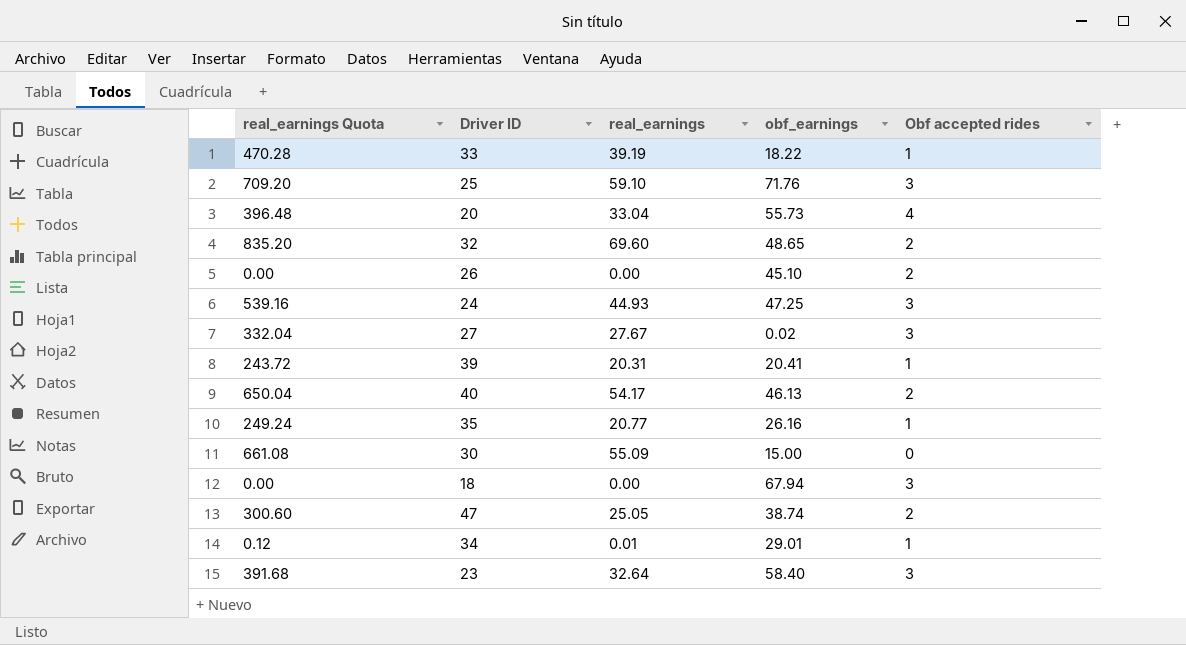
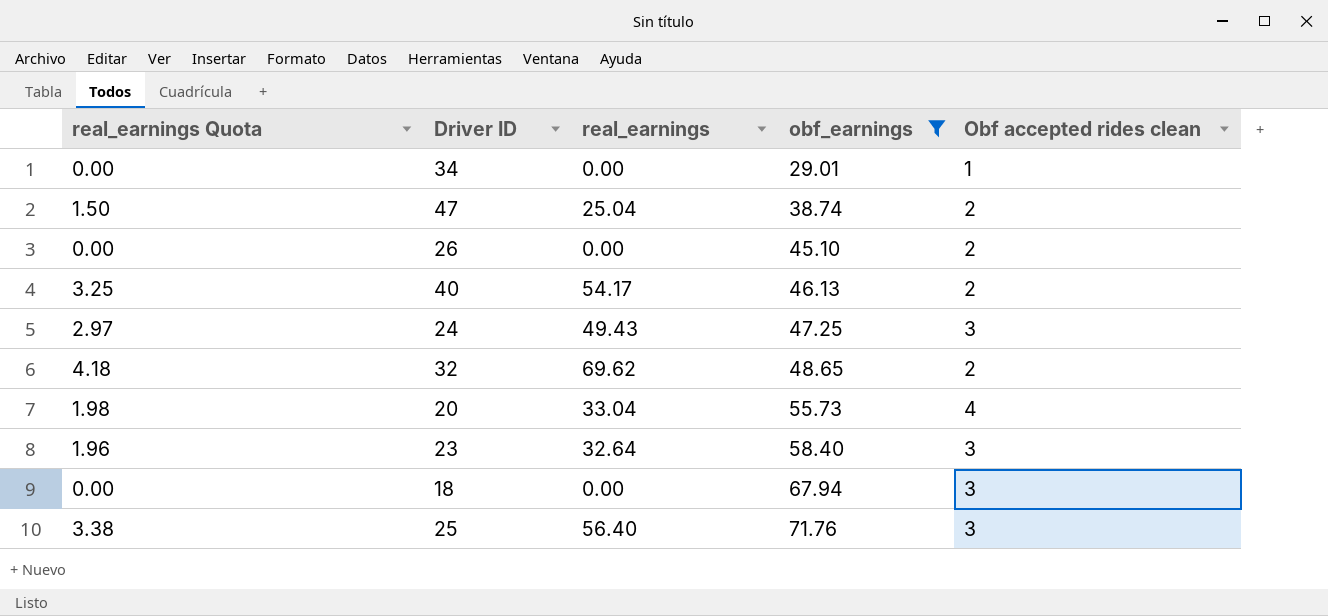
filter: none -> obf_earnings >= 29.01
row order: none -> obf_earnings ascending
column real_earnings Quota | formula: [real_earnings] * 12 -> [real_earnings] * 0.06
column name: Obf accepted rides -> Obf accepted rides clean
34 | real_earnings: 0.01 -> 0.00
47 | real_earnings: 25.05 -> 25.04
24 | real_earnings: 44.93 -> 49.43
32 | real_earnings: 69.60 -> 69.62
25 | real_earnings: 59.10 -> 56.40

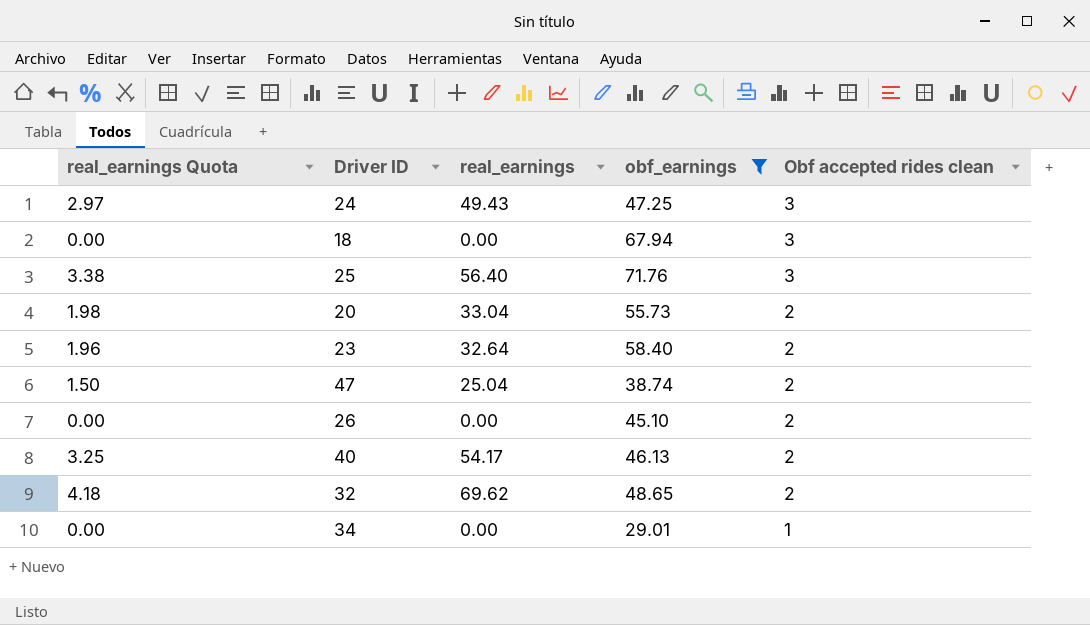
row order: obf_earnings ascending -> Obf accepted rides clean descending
20 | Obf accepted rides clean: 4 -> 2
23 | Obf accepted rides clean: 3 -> 2

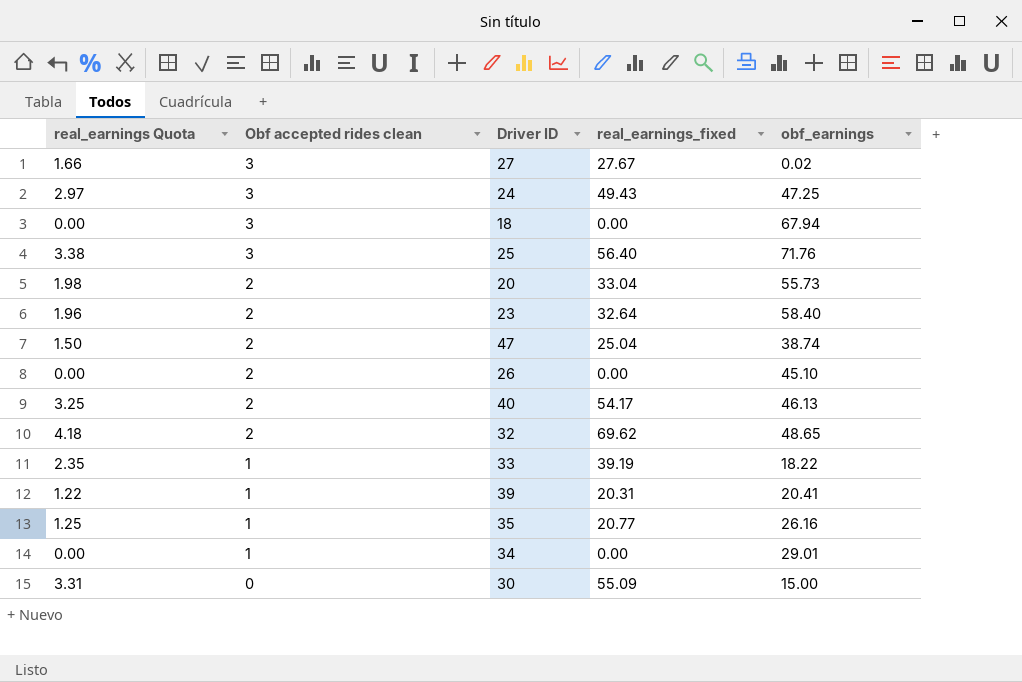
filter: obf_earnings >= 29.01 -> none
column Obf accepted rides clean | position: 5 -> 2
column name: real_earnings -> real_earnings_fixed

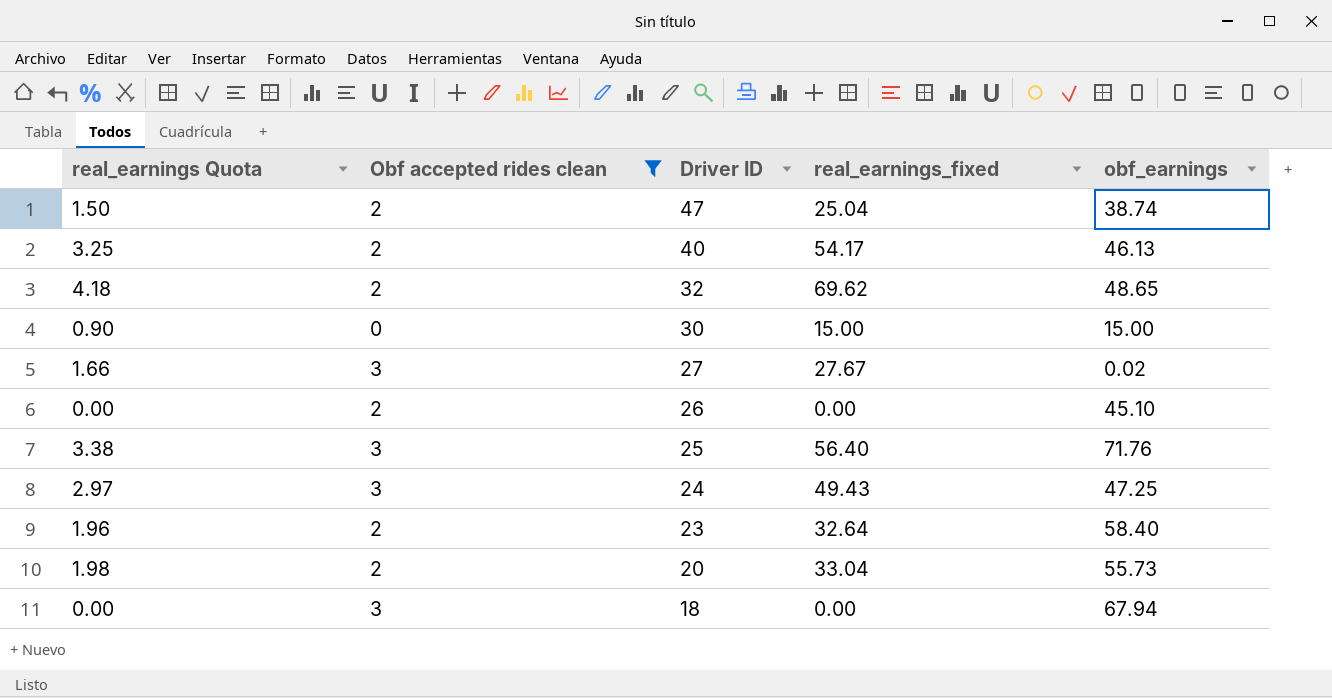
filter: none -> Obf accepted rides clean != 1
row order: Obf accepted rides clean descending -> Driver ID descending
30 | real_earnings Quota: 3.31 -> 0.90
30 | real_earnings_fixed: 55.09 -> 15.00

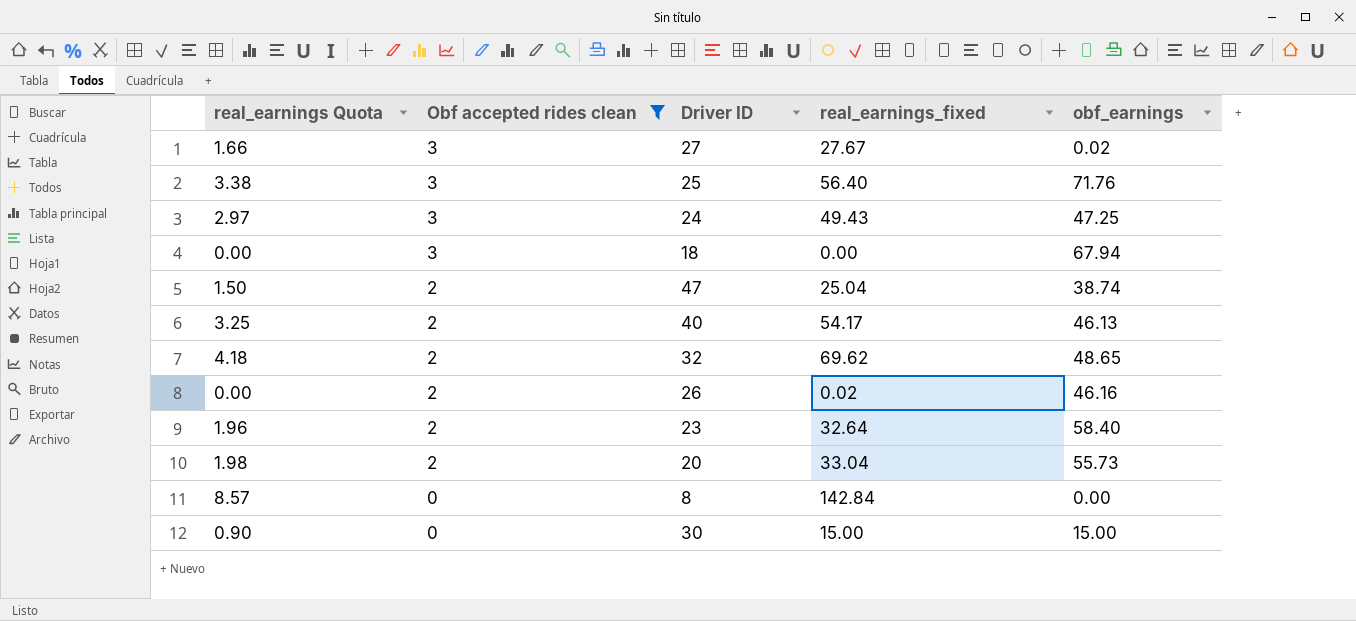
row order: Driver ID descending -> Obf accepted rides clean descending
26 | real_earnings_fixed: 0.00 -> 0.02
26 | obf_earnings: 45.10 -> 46.16
row 8: none -> 8.57 | 0 | 142.84 | 0.00

